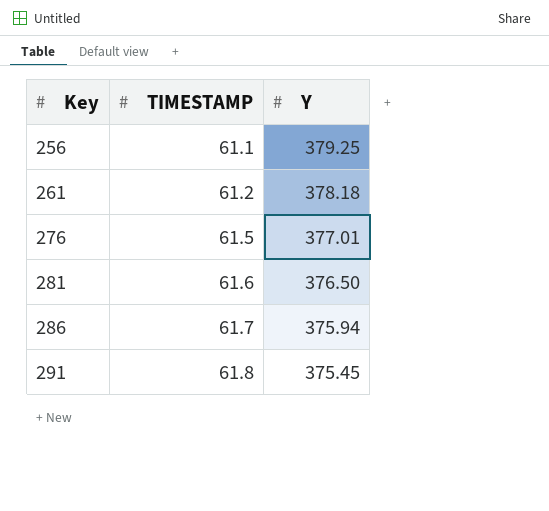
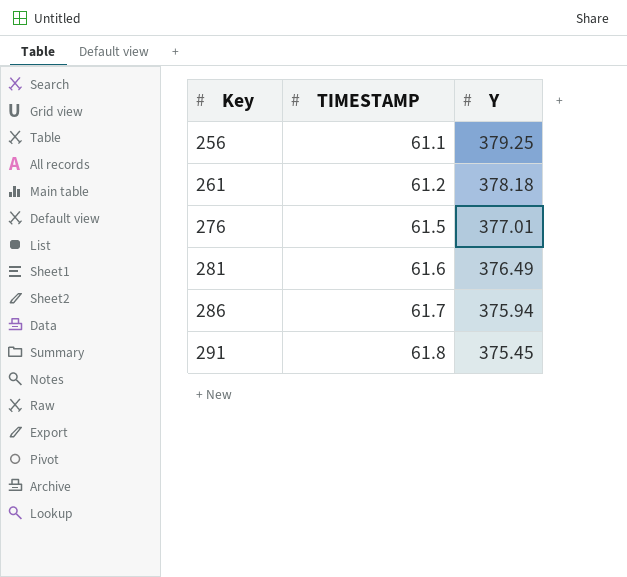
281 | Y: 376.50 -> 376.49

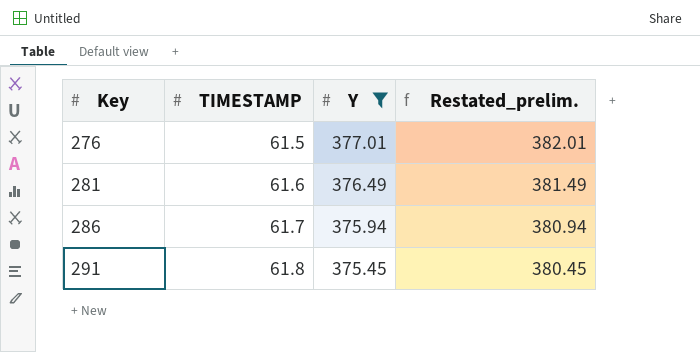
filter: none -> Y <= 377.01
column Restated_prelim. | formula: none -> [Y] + 5

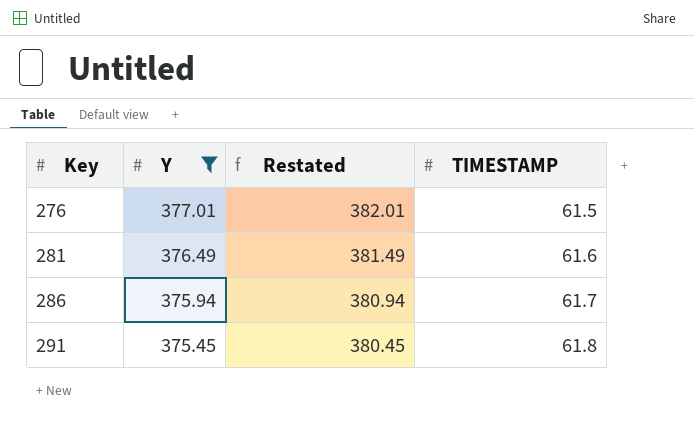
column name: Restated_prelim. -> Restated
column TIMESTAMP | position: 2 -> 4

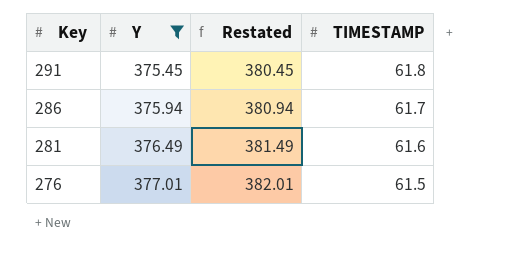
row order: Key ascending -> Key descending

